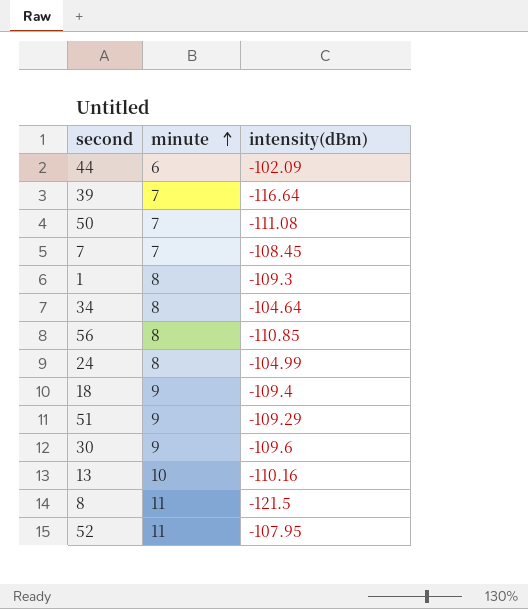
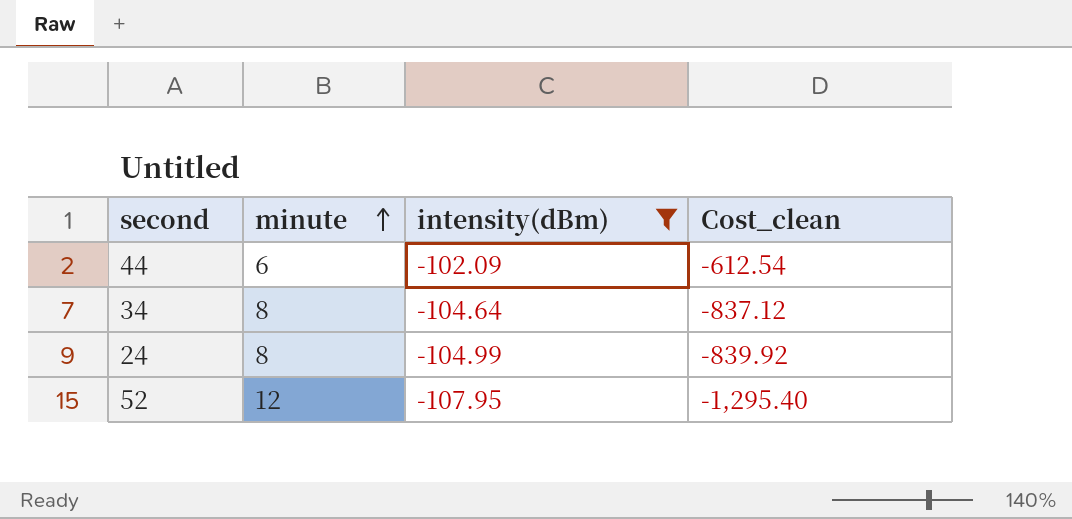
filter: none -> intensity(dBm) >= -107.95
column Cost_clean | formula: none -> [minute] * [intensity(dBm)]
52 | minute: 11 -> 12

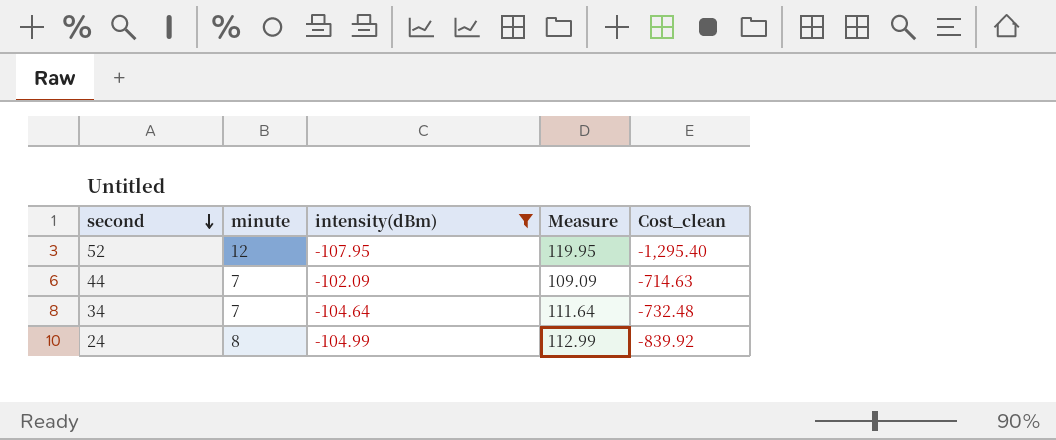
row order: minute ascending -> second descending
column Measure | formula: none -> [minute] - [intensity(dBm)]
44 | minute: 6 -> 7
44 | Cost_clean: -612.54 -> -714.63
34 | minute: 8 -> 7
34 | Cost_clean: -837.12 -> -732.48

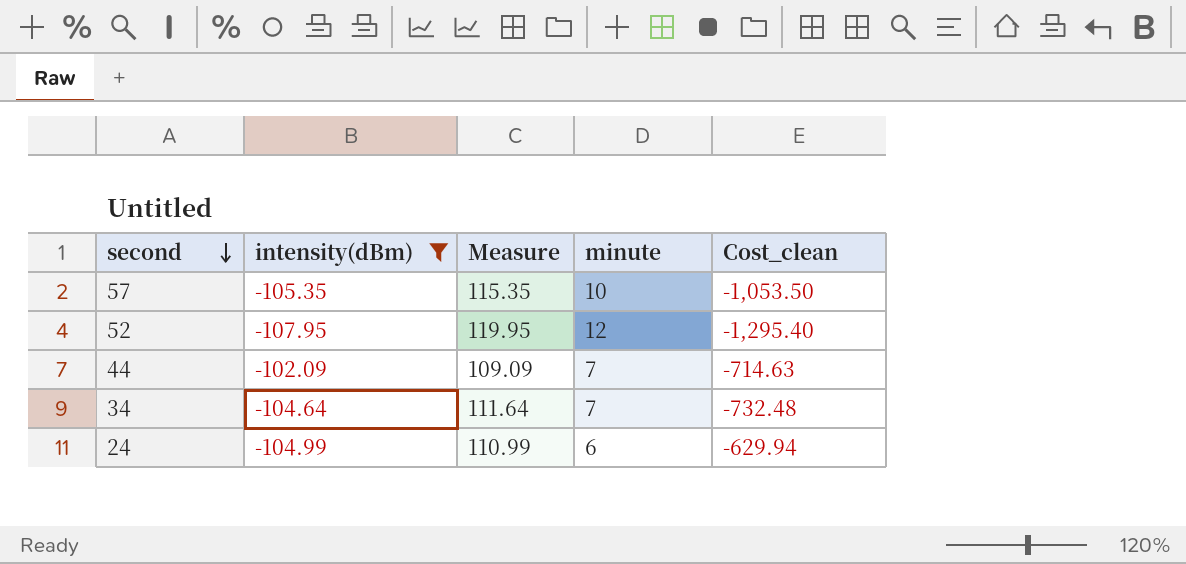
column minute | position: 2 -> 4
row 57: none -> -105.35 | 115.35 | 10 | -1,053.50
24 | Measure: 112.99 -> 110.99
24 | minute: 8 -> 6
24 | Cost_clean: -839.92 -> -629.94

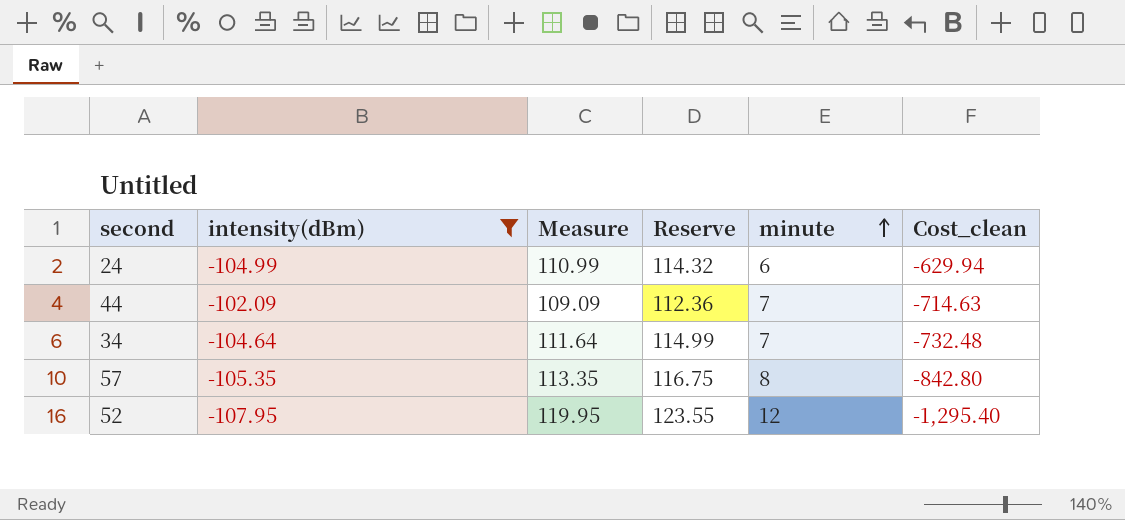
row order: second descending -> minute ascending
column Reserve | formula: none -> [Measure] * 1.03
57 | Measure: 115.35 -> 113.35
57 | minute: 10 -> 8
57 | Cost_clean: -1,053.50 -> -842.80

